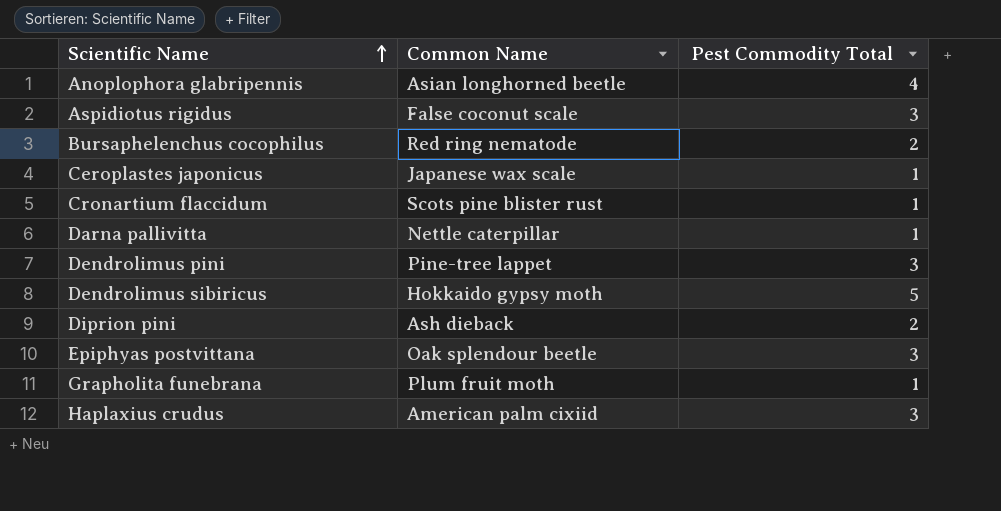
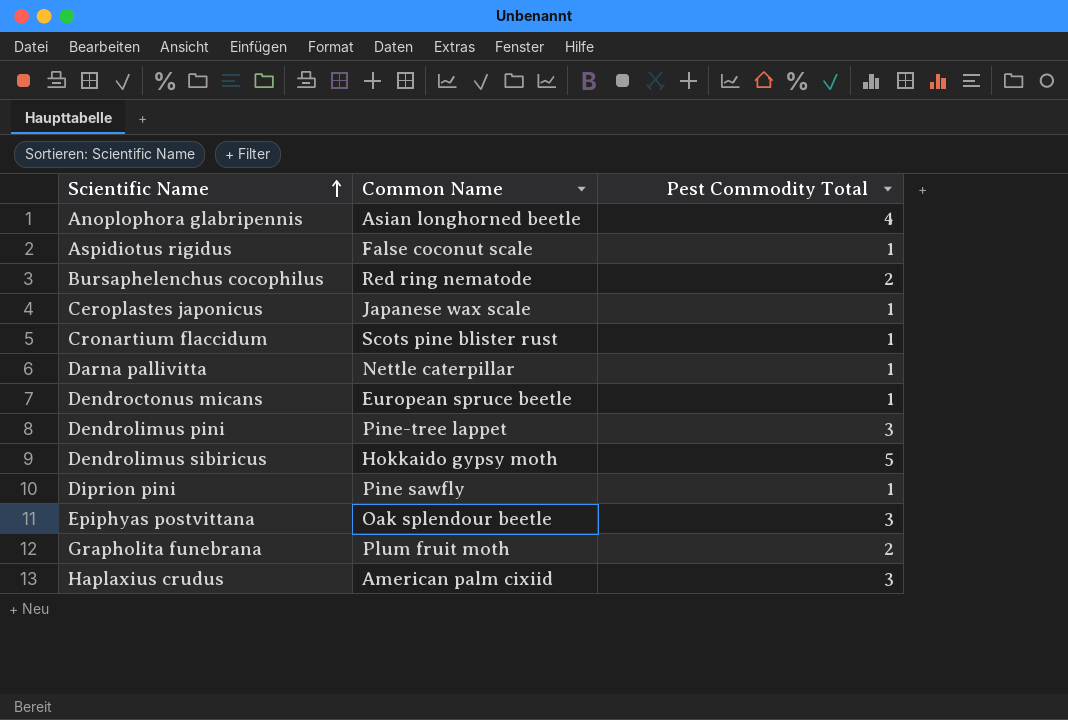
Aspidiotus rigidus | Pest Commodity Total: 3 -> 1
row Dendroctonus micans: none -> European spruce beetle | 1
Diprion pini | Common Name: Ash dieback -> Pine sawfly
Diprion pini | Pest Commodity Total: 2 -> 1
Grapholita funebrana | Pest Commodity Total: 1 -> 2

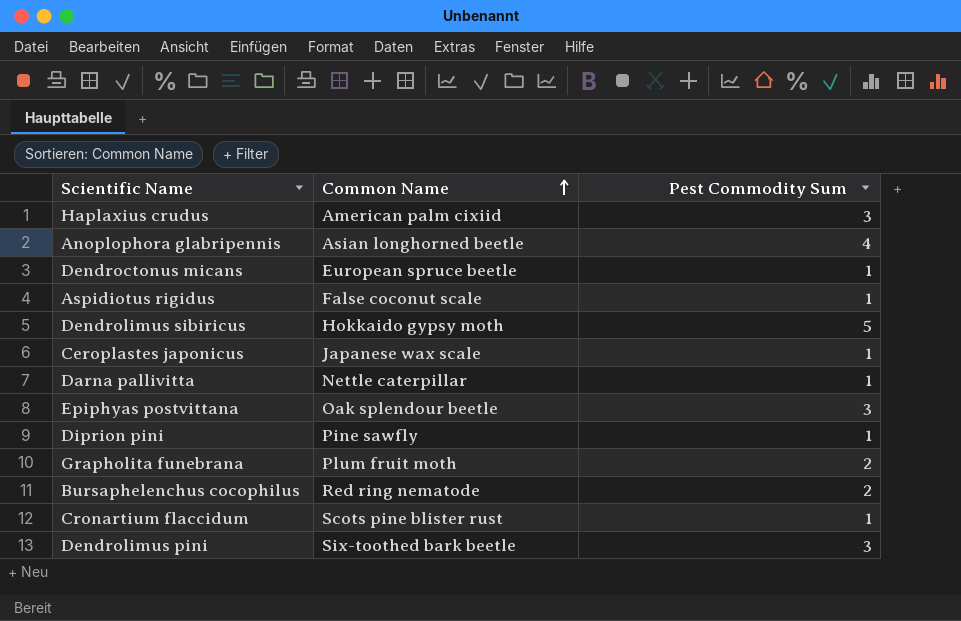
row order: Scientific Name ascending -> Common Name ascending
column name: Pest Commodity Total -> Pest Commodity Sum
Dendrolimus pini | Common Name: Pine-tree lappet -> Six-toothed bark beetle

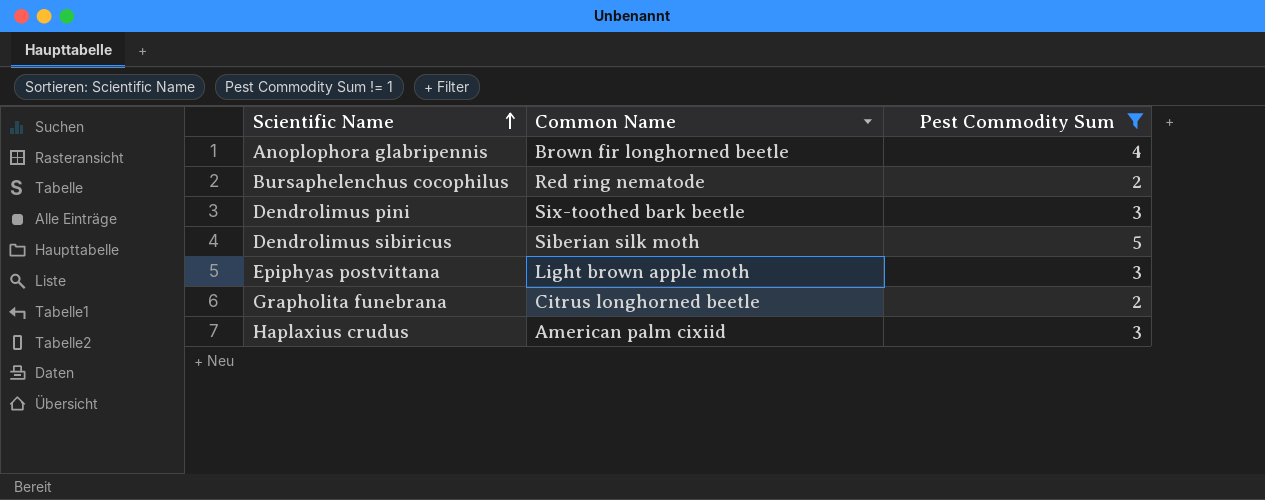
filter: none -> Pest Commodity Sum != 1
row order: Common Name ascending -> Scientific Name ascending
Anoplophora glabripennis | Common Name: Asian longhorned beetle -> Brown fir longhorned beetle
Dendrolimus sibiricus | Common Name: Hokkaido gypsy moth -> Siberian silk moth
Epiphyas postvittana | Common Name: Oak splendour beetle -> Light brown apple moth
Grapholita funebrana | Common Name: Plum fruit moth -> Citrus longhorned beetle

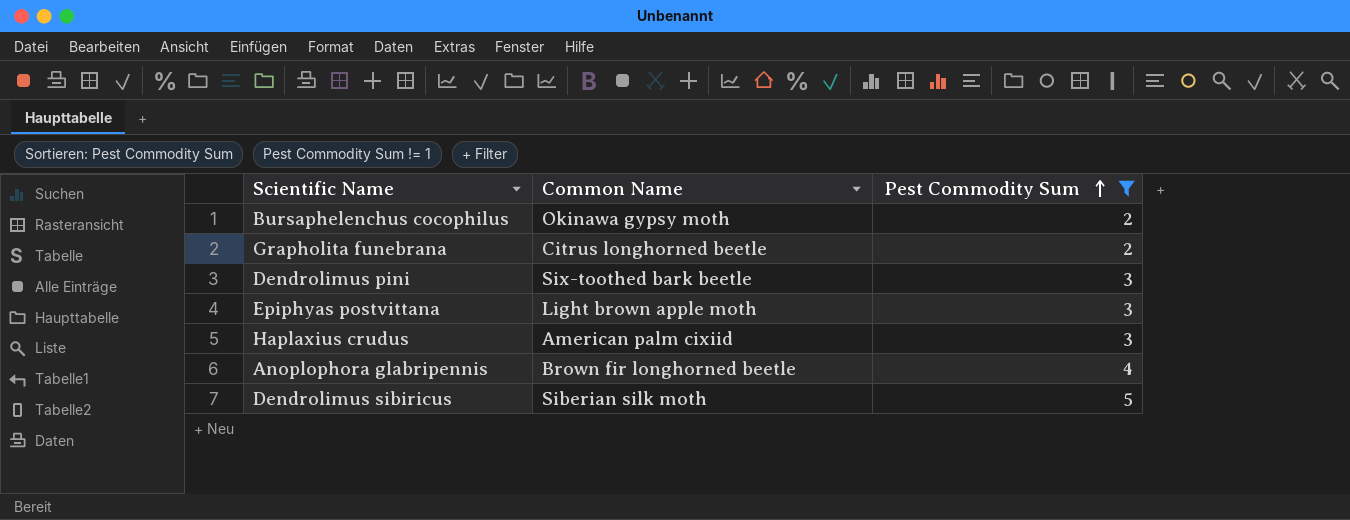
row order: Scientific Name ascending -> Pest Commodity Sum ascending
Bursaphelenchus cocophilus | Common Name: Red ring nematode -> Okinawa gypsy moth

